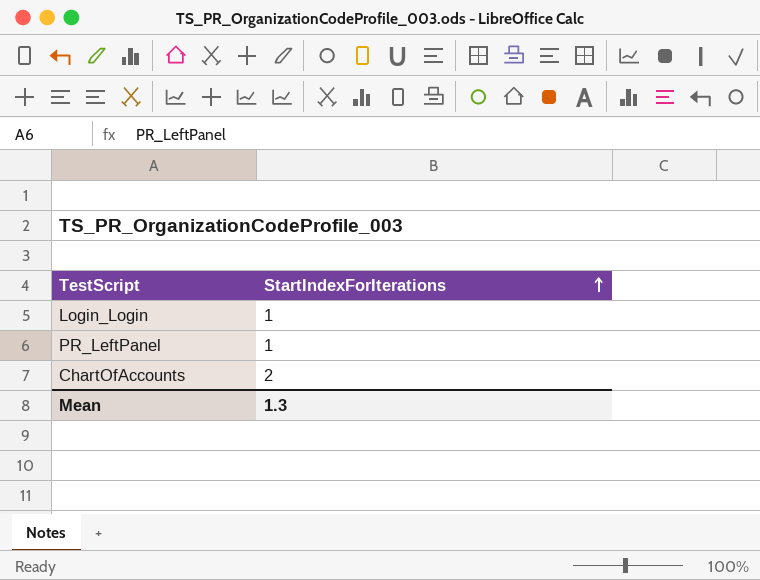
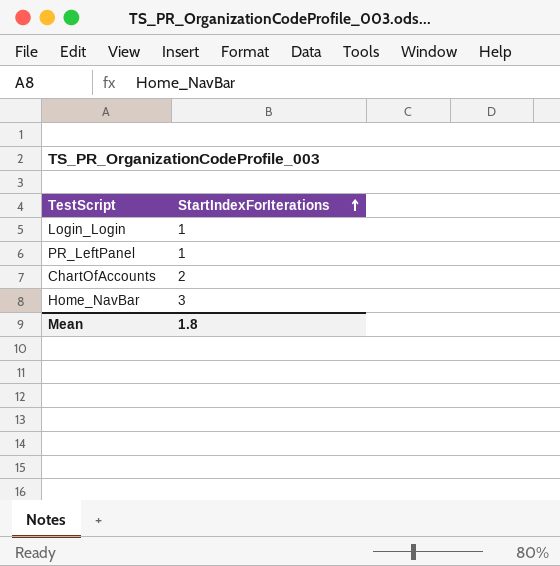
row Home_NavBar: none -> 3
Mean | StartIndexForIterations: 1.3 -> 1.8

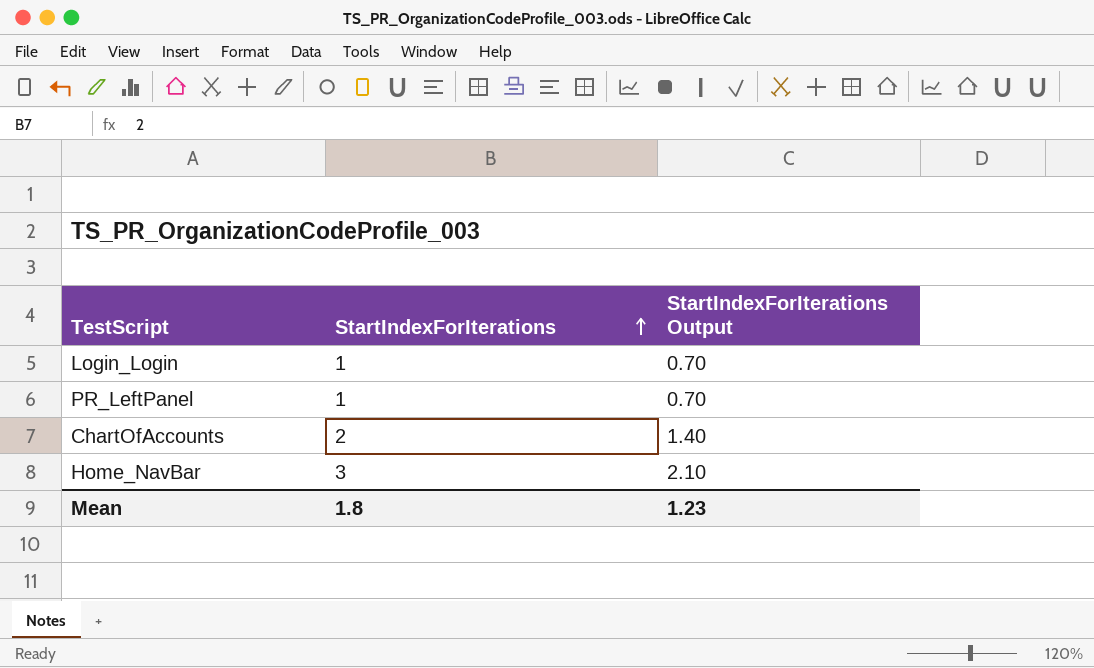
column StartIndexForIterations Output | formula: none -> [StartIndexForIterations] * 0.7

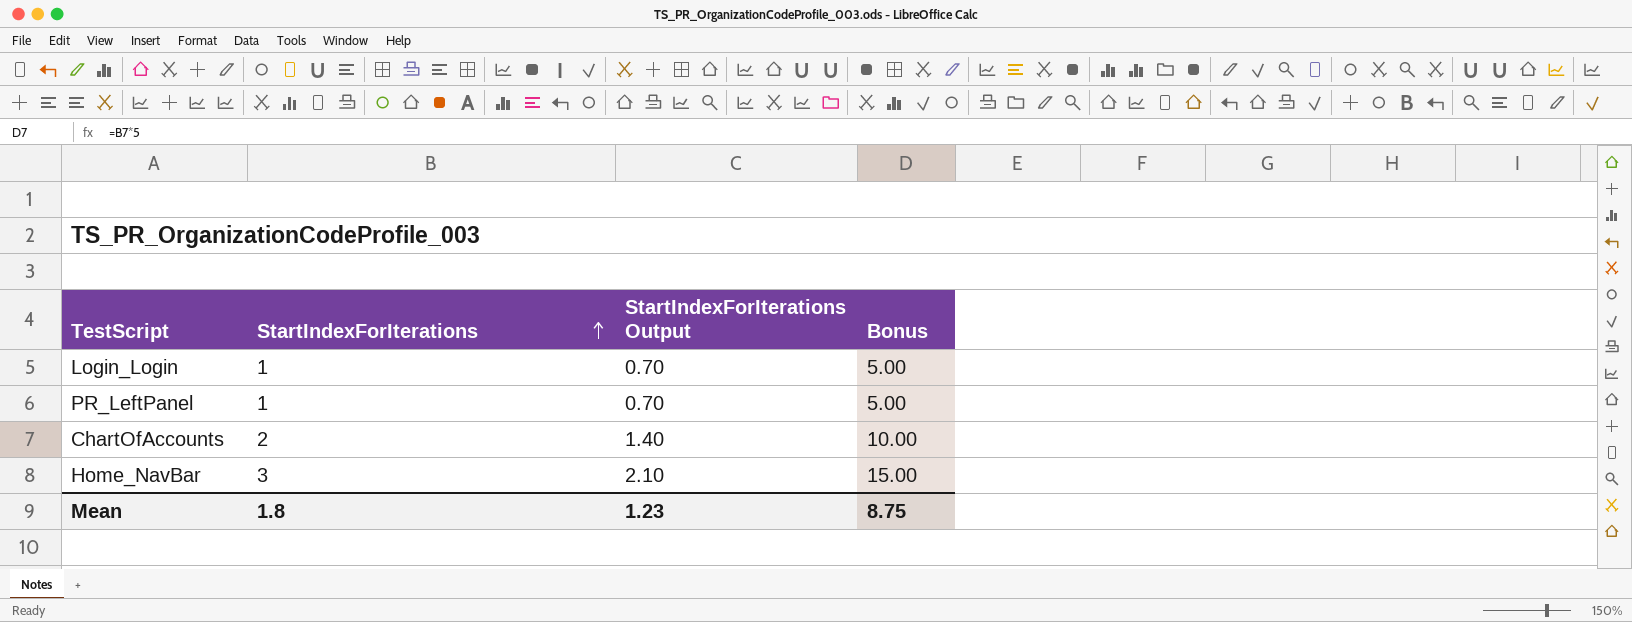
column Bonus | formula: none -> [StartIndexForIterations] * 5

